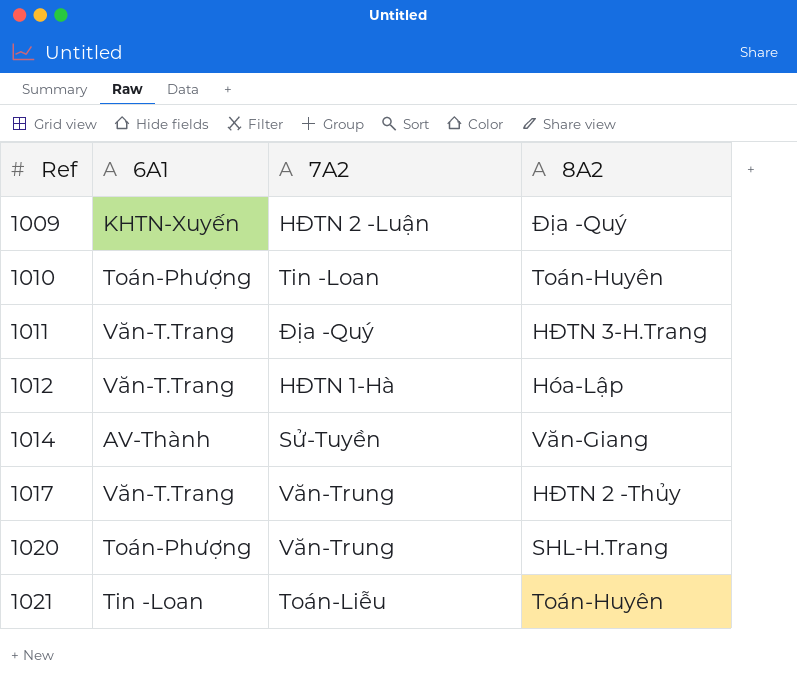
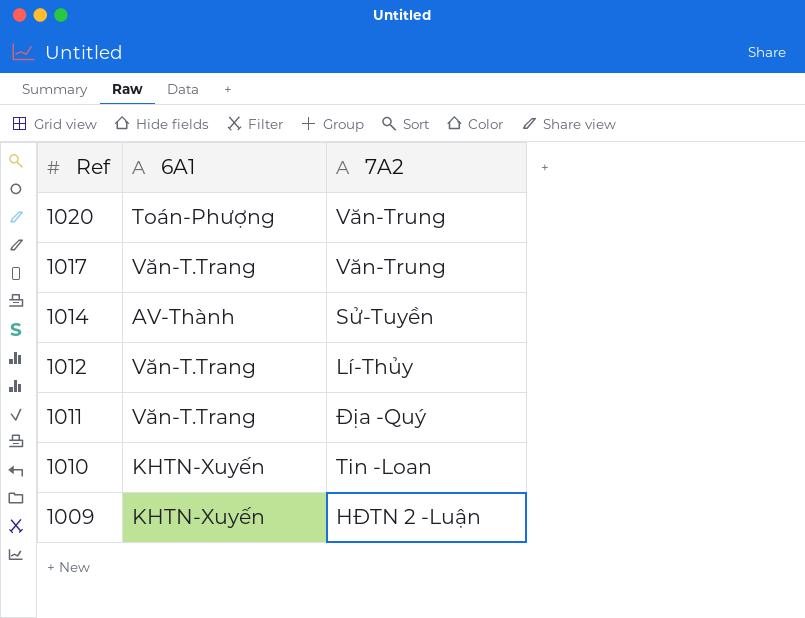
row order: Ref ascending -> Ref descending
column 8A2 | position: 4 -> none
row 1021: Tin -Loan | Toán-Liễu | Toán-Huyên -> none
1012 | 7A2: HĐTN 1-Hà -> Lí-Thủy
1010 | 6A1: Toán-Phượng -> KHTN-Xuyến

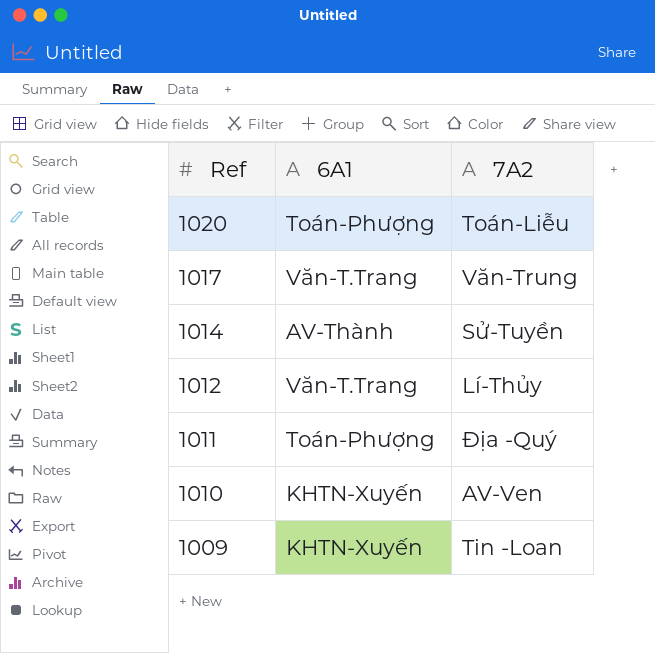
1020 | 7A2: Văn-Trung -> Toán-Liễu
1011 | 6A1: Văn-T.Trang -> Toán-Phượng
1010 | 7A2: Tin -Loan -> AV-Ven
1009 | 7A2: HĐTN 2 -Luận -> Tin -Loan

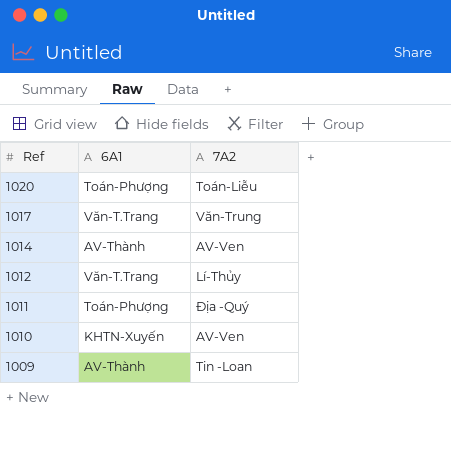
1014 | 7A2: Sử-Tuyền -> AV-Ven
1009 | 6A1: KHTN-Xuyến -> AV-Thành

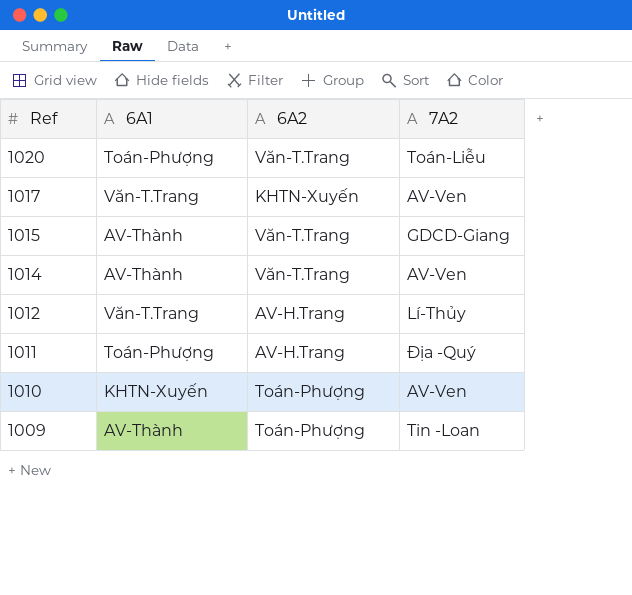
column 6A2 | position: none -> 3
1017 | 7A2: Văn-Trung -> AV-Ven
row 1015: none -> AV-Thành | Văn-T.Trang | GDCD-Giang

